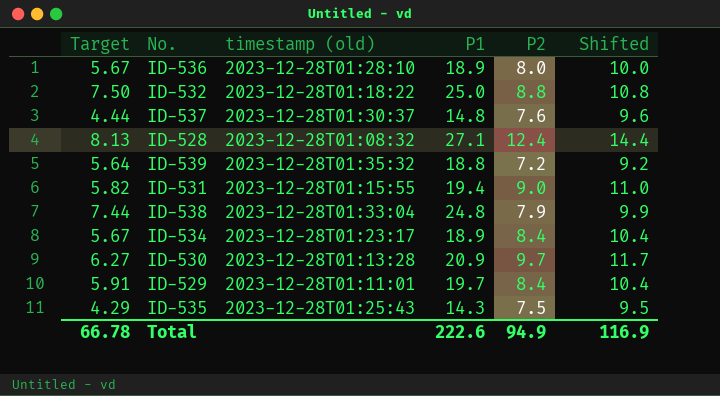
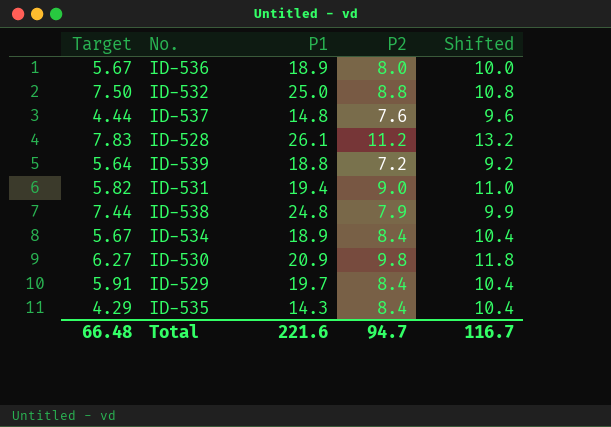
column timestamp (old) | position: 3 -> none
ID-528 | Target: 8.13 -> 7.83
ID-528 | P1: 27.1 -> 26.1
ID-528 | P2: 12.4 -> 11.2
ID-528 | Shifted: 14.4 -> 13.2
ID-530 | P2: 9.7 -> 9.8
ID-530 | Shifted: 11.7 -> 11.8
ID-535 | P2: 7.5 -> 8.4
ID-535 | Shifted: 9.5 -> 10.4
Total | Target: 66.78 -> 66.48
Total | P1: 222.6 -> 221.6
Total | P2: 94.9 -> 94.7
Total | Shifted: 116.9 -> 116.7

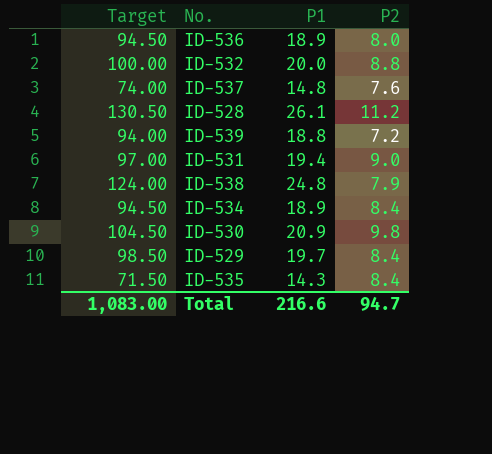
column Shifted | formula: [P2] + 2 -> none
column Target | formula: [P1] * 0.3 -> [P1] * 5
ID-532 | P1: 25.0 -> 20.0
Total | Target: 66.48 -> 1,083.00
Total | P1: 221.6 -> 216.6

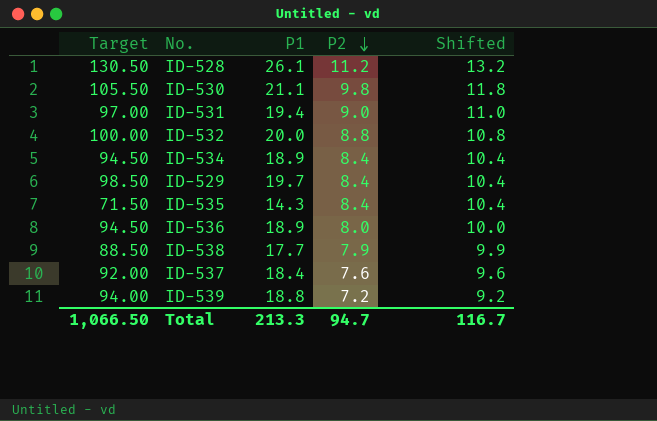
row order: none -> P2 descending
column Shifted | formula: none -> [P2] + 2
ID-530 | Target: 104.50 -> 105.50
ID-530 | P1: 20.9 -> 21.1
ID-538 | Target: 124.00 -> 88.50
ID-538 | P1: 24.8 -> 17.7
ID-537 | Target: 74.00 -> 92.00
ID-537 | P1: 14.8 -> 18.4
Total | Target: 1,083.00 -> 1,066.50
Total | P1: 216.6 -> 213.3

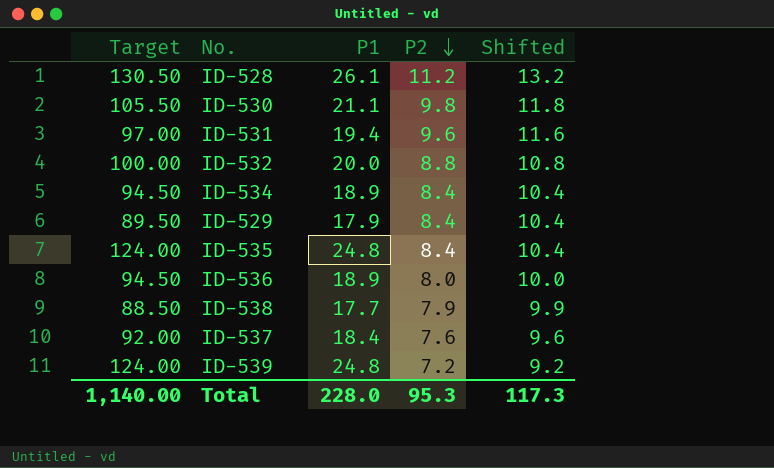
ID-531 | P2: 9.0 -> 9.6
ID-531 | Shifted: 11.0 -> 11.6
ID-529 | Target: 98.50 -> 89.50
ID-529 | P1: 19.7 -> 17.9
ID-535 | Target: 71.50 -> 124.00
ID-535 | P1: 14.3 -> 24.8
ID-539 | Target: 94.00 -> 124.00
ID-539 | P1: 18.8 -> 24.8
Total | Target: 1,066.50 -> 1,140.00
Total | P1: 213.3 -> 228.0
Total | P2: 94.7 -> 95.3
Total | Shifted: 116.7 -> 117.3

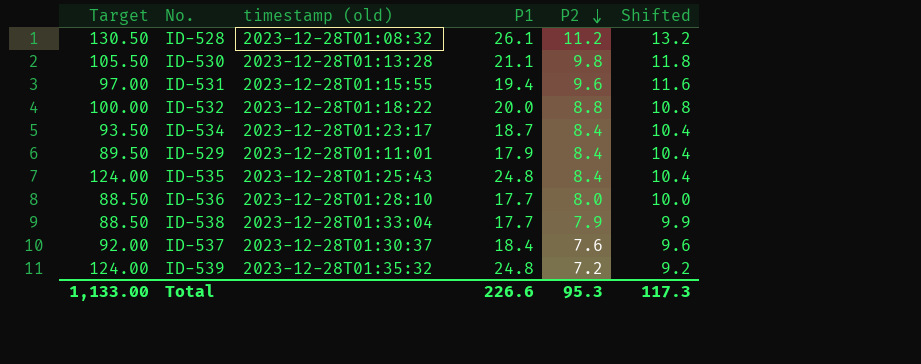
column timestamp (old) | position: none -> 3
ID-534 | Target: 94.50 -> 93.50
ID-534 | P1: 18.9 -> 18.7
ID-536 | Target: 94.50 -> 88.50
ID-536 | P1: 18.9 -> 17.7
Total | Target: 1,140.00 -> 1,133.00
Total | P1: 228.0 -> 226.6

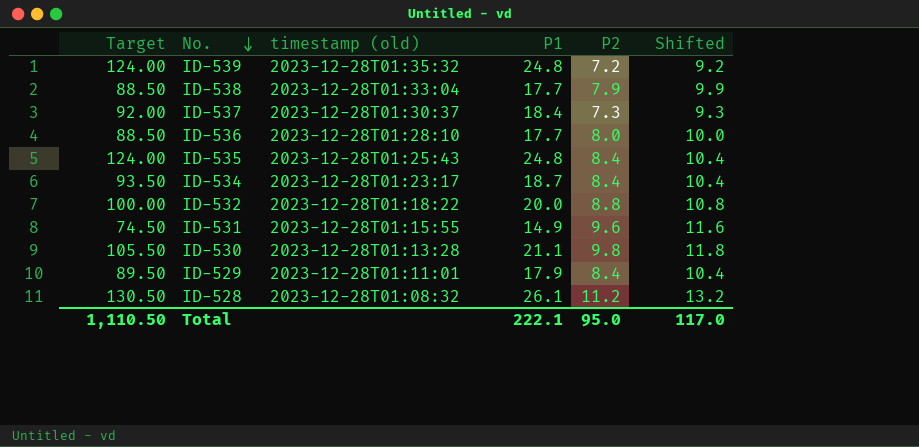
row order: P2 descending -> No. descending
ID-537 | P2: 7.6 -> 7.3
ID-537 | Shifted: 9.6 -> 9.3
ID-531 | Target: 97.00 -> 74.50
ID-531 | P1: 19.4 -> 14.9
Total | Target: 1,133.00 -> 1,110.50
Total | P1: 226.6 -> 222.1
Total | P2: 95.3 -> 95.0
Total | Shifted: 117.3 -> 117.0

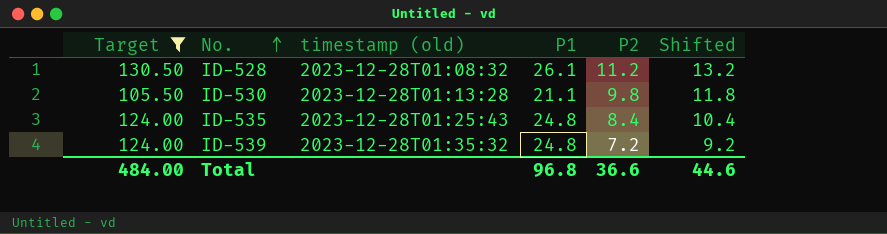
filter: none -> Target >= 105.50
row order: No. descending -> No. ascending
Total | Target: 1,110.50 -> 484.00
Total | P1: 222.1 -> 96.8
Total | P2: 95.0 -> 36.6
Total | Shifted: 117.0 -> 44.6

